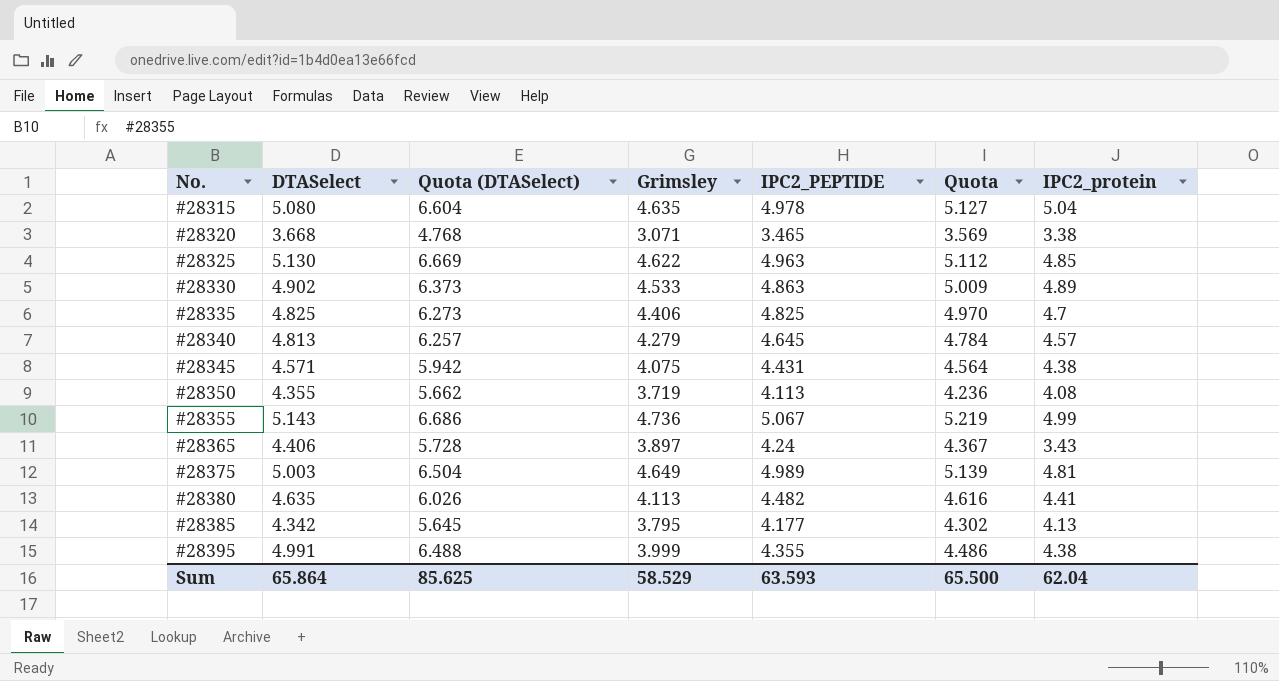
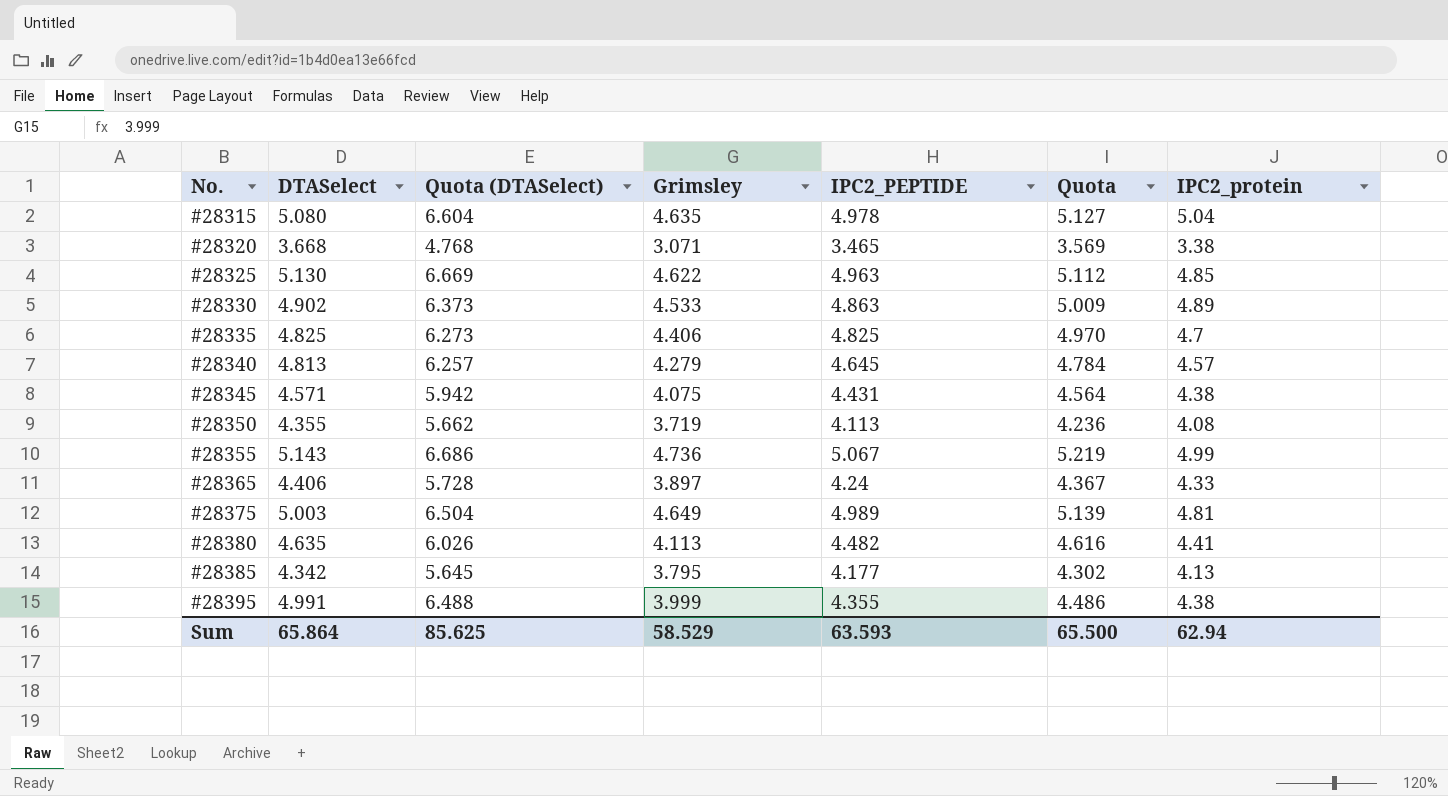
#28365 | IPC2_protein: 3.43 -> 4.33
Sum | IPC2_protein: 62.04 -> 62.94

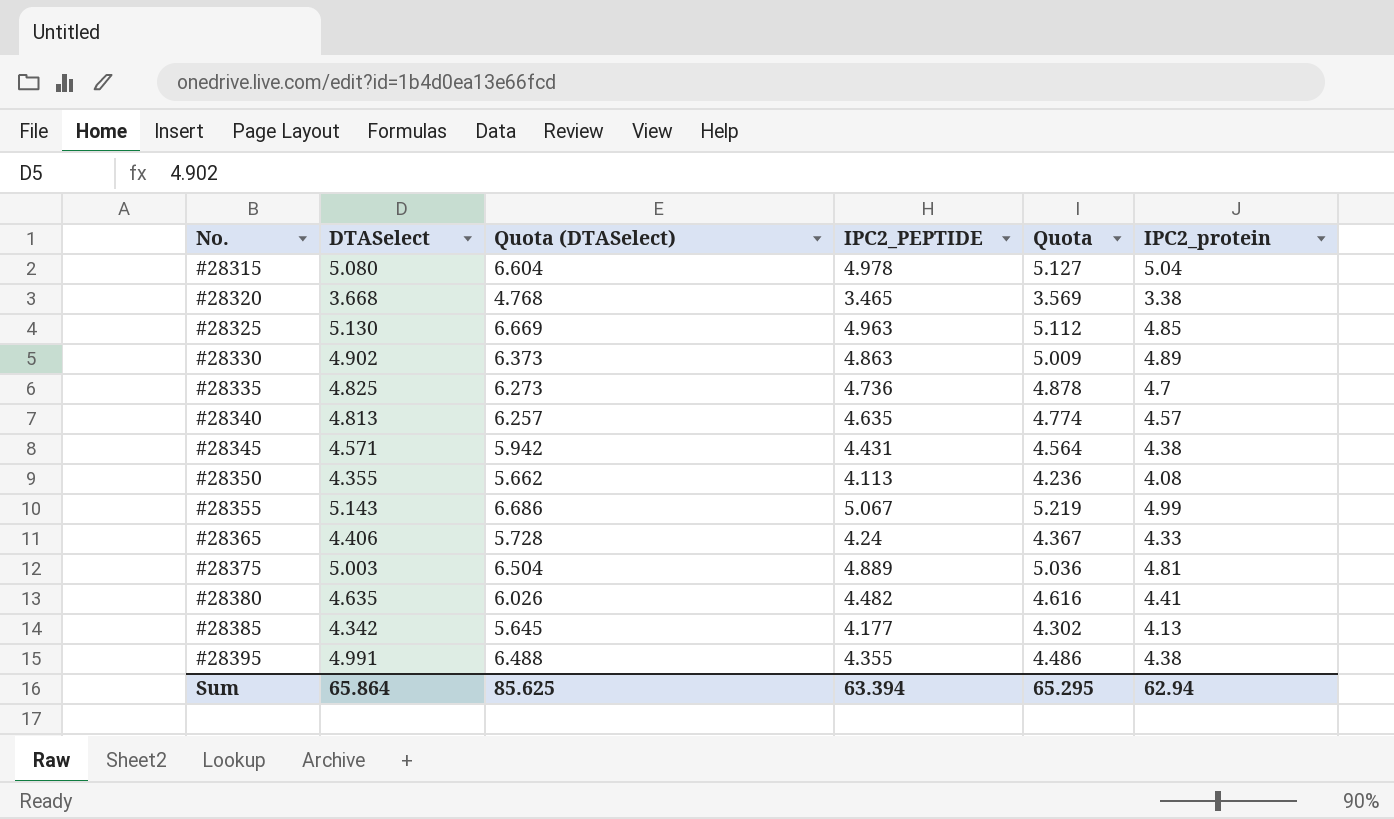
column Grimsley | position: 4 -> none
#28335 | IPC2_PEPTIDE: 4.825 -> 4.736
#28335 | Quota: 4.970 -> 4.878
#28340 | IPC2_PEPTIDE: 4.645 -> 4.635
#28340 | Quota: 4.784 -> 4.774
#28375 | IPC2_PEPTIDE: 4.989 -> 4.889
#28375 | Quota: 5.139 -> 5.036
Sum | IPC2_PEPTIDE: 63.593 -> 63.394
Sum | Quota: 65.500 -> 65.295

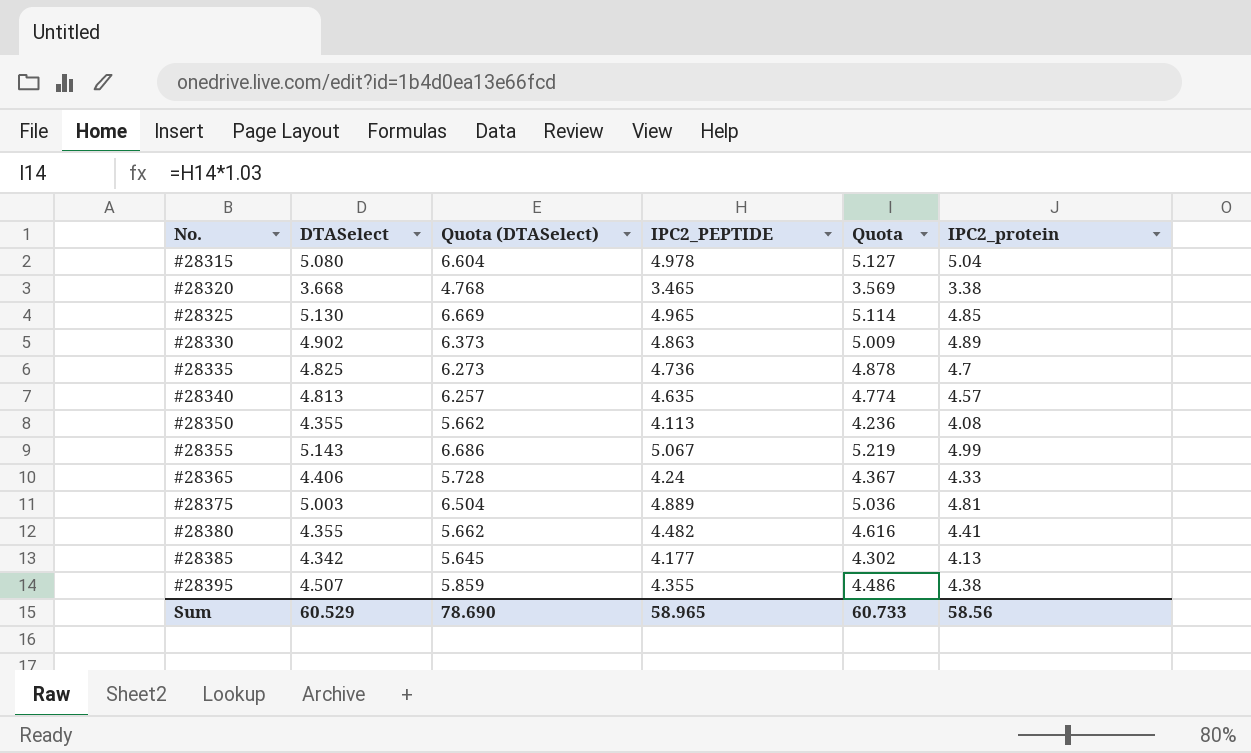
row #28345: 4.571 | 5.942 | 4.431 | 4.564 | 4.38 -> none
#28325 | IPC2_PEPTIDE: 4.963 -> 4.965
#28325 | Quota: 5.112 -> 5.114
#28380 | DTASelect: 4.635 -> 4.355
#28380 | Quota (DTASelect): 6.026 -> 5.662
#28395 | DTASelect: 4.991 -> 4.507
#28395 | Quota (DTASelect): 6.488 -> 5.859
Sum | DTASelect: 65.864 -> 60.529
Sum | Quota (DTASelect): 85.625 -> 78.690
Sum | IPC2_PEPTIDE: 63.394 -> 58.965
Sum | Quota: 65.295 -> 60.733
Sum | IPC2_protein: 62.94 -> 58.56

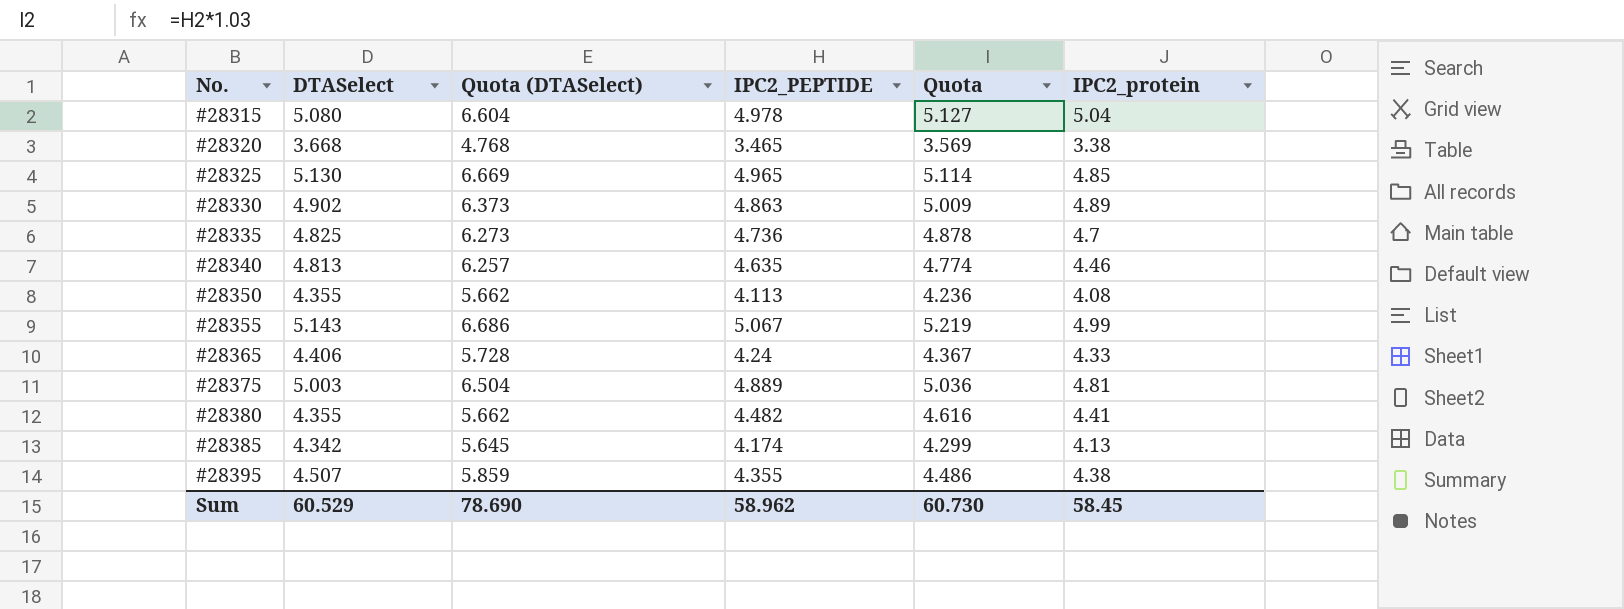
#28340 | IPC2_protein: 4.57 -> 4.46
#28385 | IPC2_PEPTIDE: 4.177 -> 4.174
#28385 | Quota: 4.302 -> 4.299
Sum | IPC2_PEPTIDE: 58.965 -> 58.962
Sum | Quota: 60.733 -> 60.730
Sum | IPC2_protein: 58.56 -> 58.45

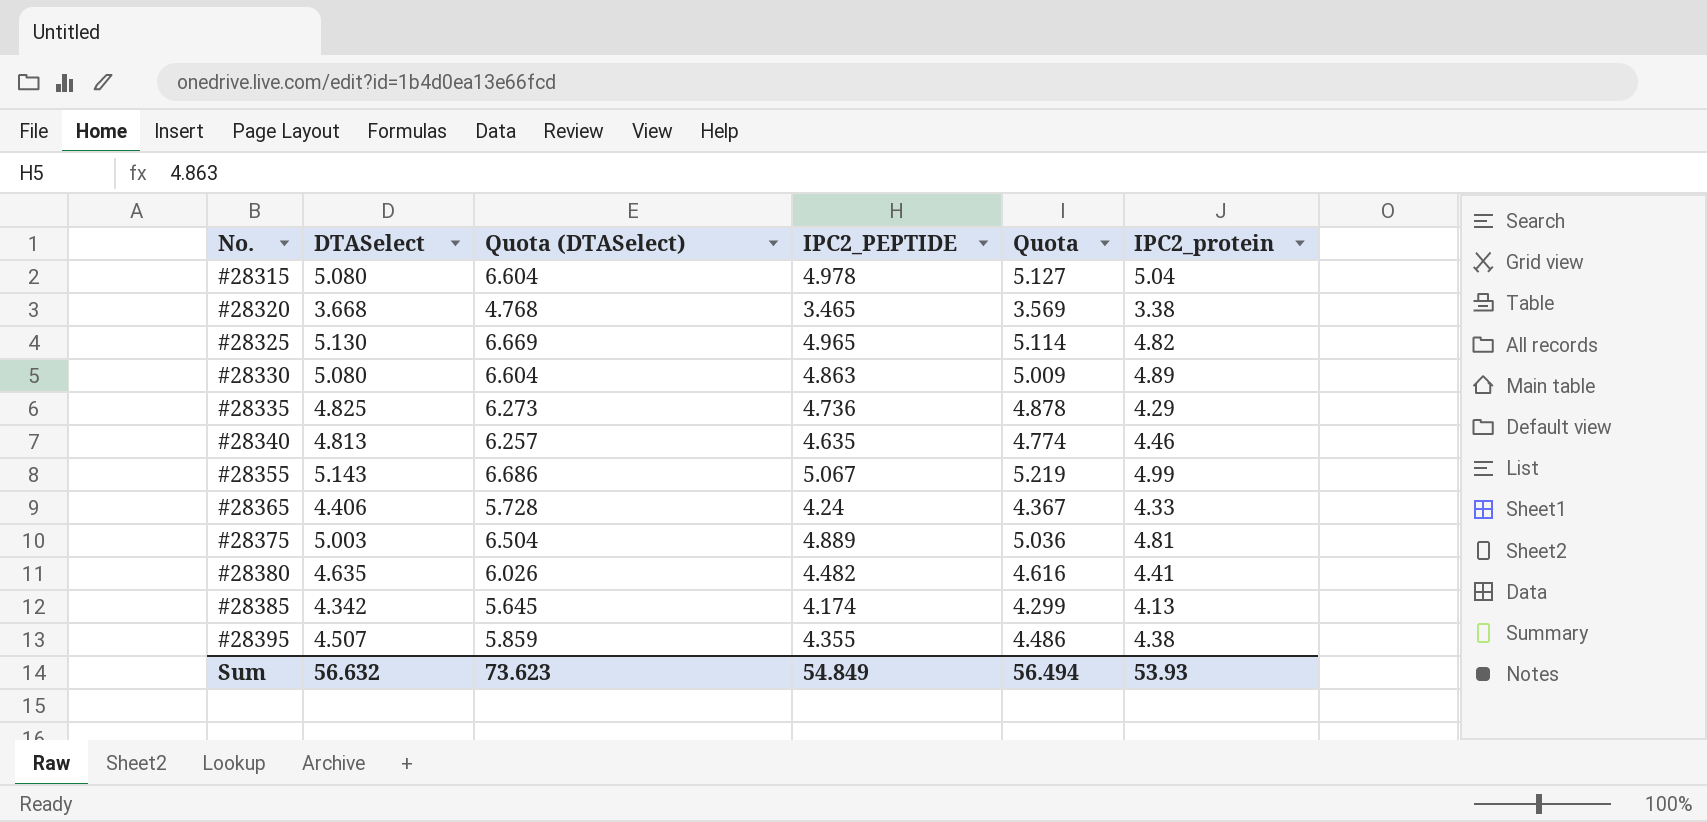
row #28350: 4.355 | 5.662 | 4.113 | 4.236 | 4.08 -> none
#28325 | IPC2_protein: 4.85 -> 4.82
#28330 | DTASelect: 4.902 -> 5.080
#28330 | Quota (DTASelect): 6.373 -> 6.604
#28335 | IPC2_protein: 4.7 -> 4.29
#28380 | DTASelect: 4.355 -> 4.635
#28380 | Quota (DTASelect): 5.662 -> 6.026
Sum | DTASelect: 60.529 -> 56.632
Sum | Quota (DTASelect): 78.690 -> 73.623
Sum | IPC2_PEPTIDE: 58.962 -> 54.849
Sum | Quota: 60.730 -> 56.494
Sum | IPC2_protein: 58.45 -> 53.93

